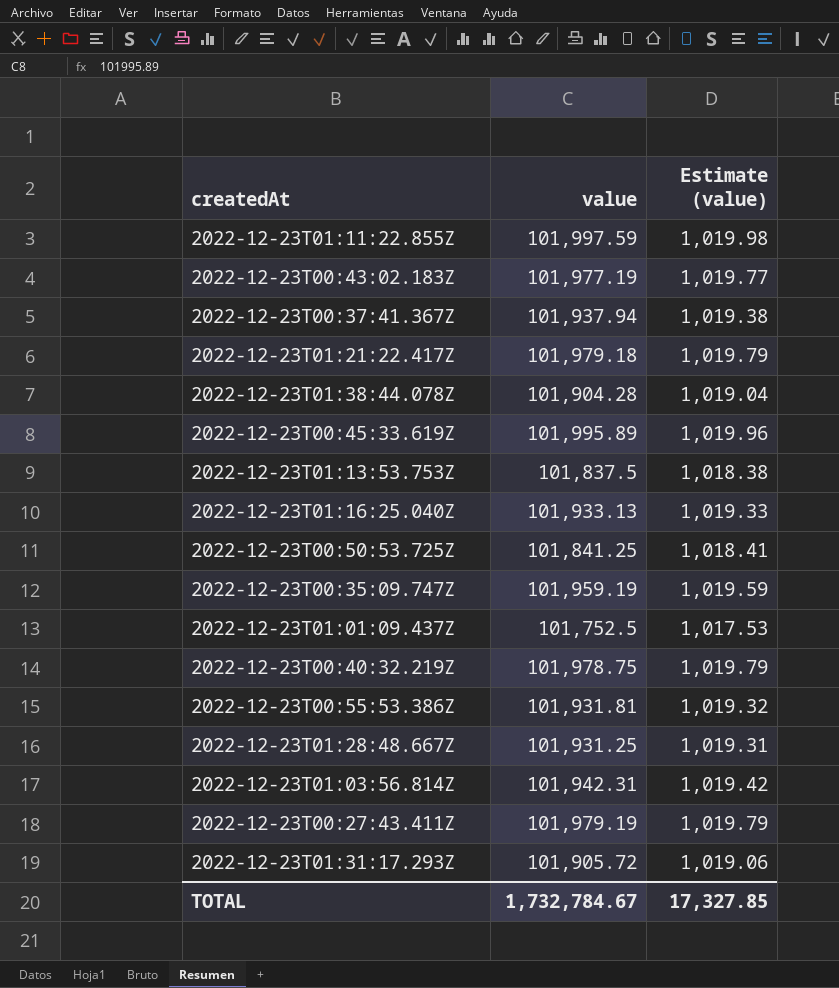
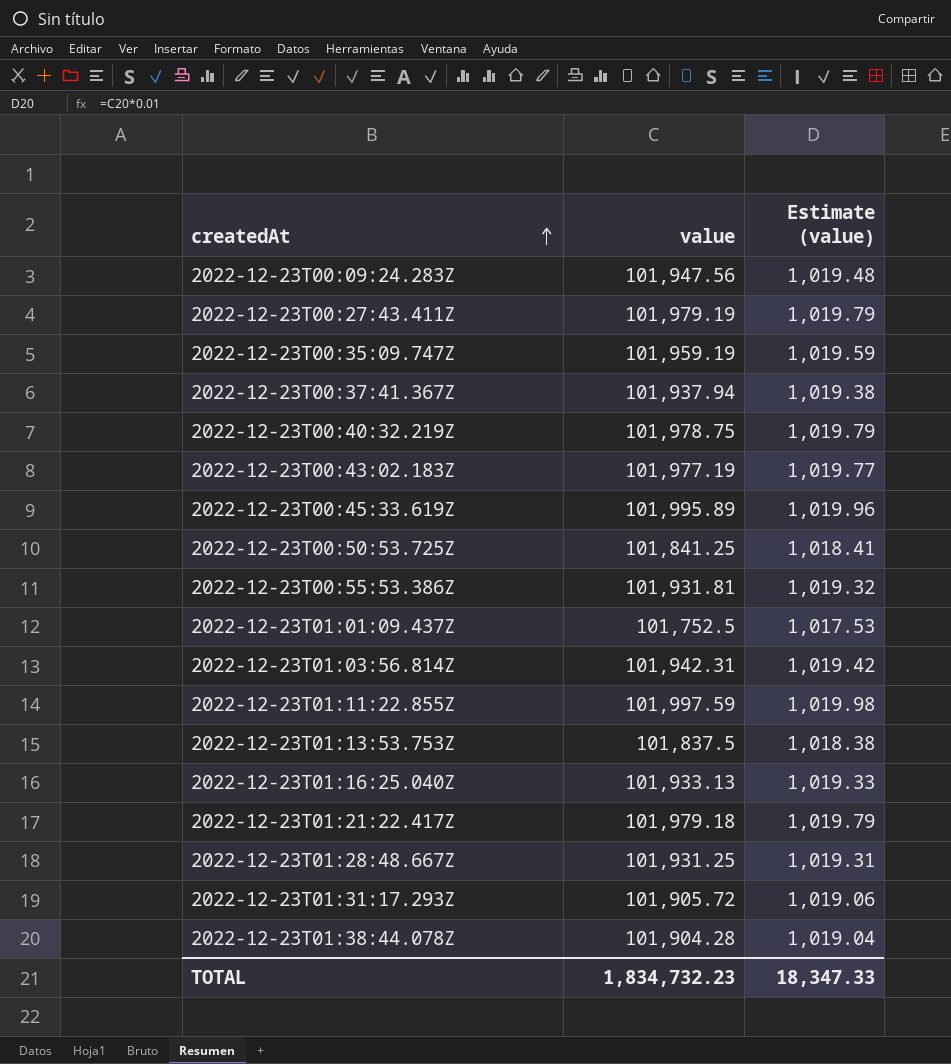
row order: none -> createdAt ascending
row 2022-12-23T00:09:24.283Z: none -> 101,947.56 | 1,019.48
TOTAL | value: 1,732,784.67 -> 1,834,732.23
TOTAL | Estimate (value): 17,327.85 -> 18,347.33

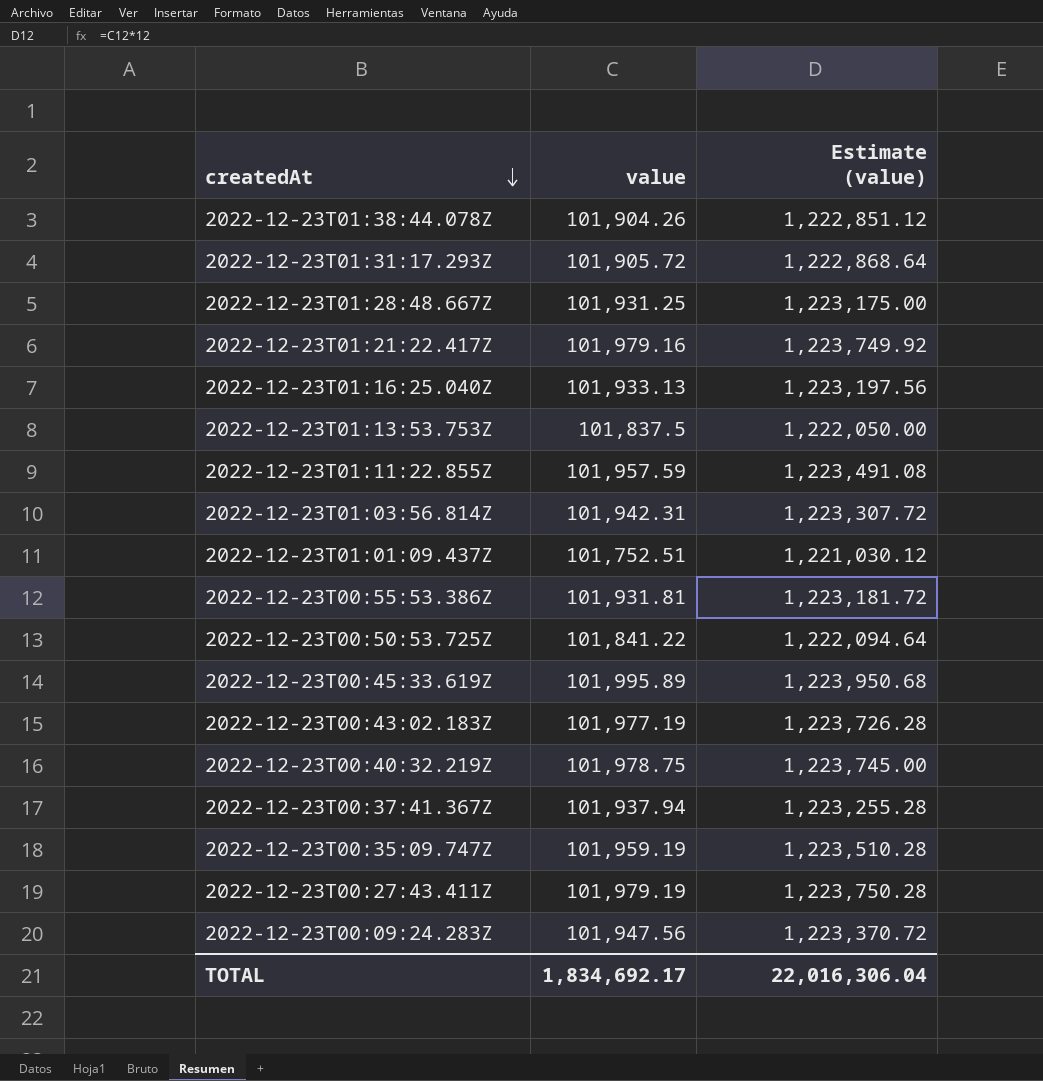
row order: createdAt ascending -> createdAt descending
column Estimate (value) | formula: [value] * 0.01 -> [value] * 12
2022-12-23T01:38:44.078Z | value: 101,904.28 -> 101,904.26
2022-12-23T01:21:22.417Z | value: 101,979.18 -> 101,979.16
2022-12-23T01:11:22.855Z | value: 101,997.59 -> 101,957.59
2022-12-23T01:01:09.437Z | value: 101,752.5 -> 101,752.51
2022-12-23T00:50:53.725Z | value: 101,841.25 -> 101,841.22
TOTAL | value: 1,834,732.23 -> 1,834,692.17
TOTAL | Estimate (value): 18,347.33 -> 22,016,306.04

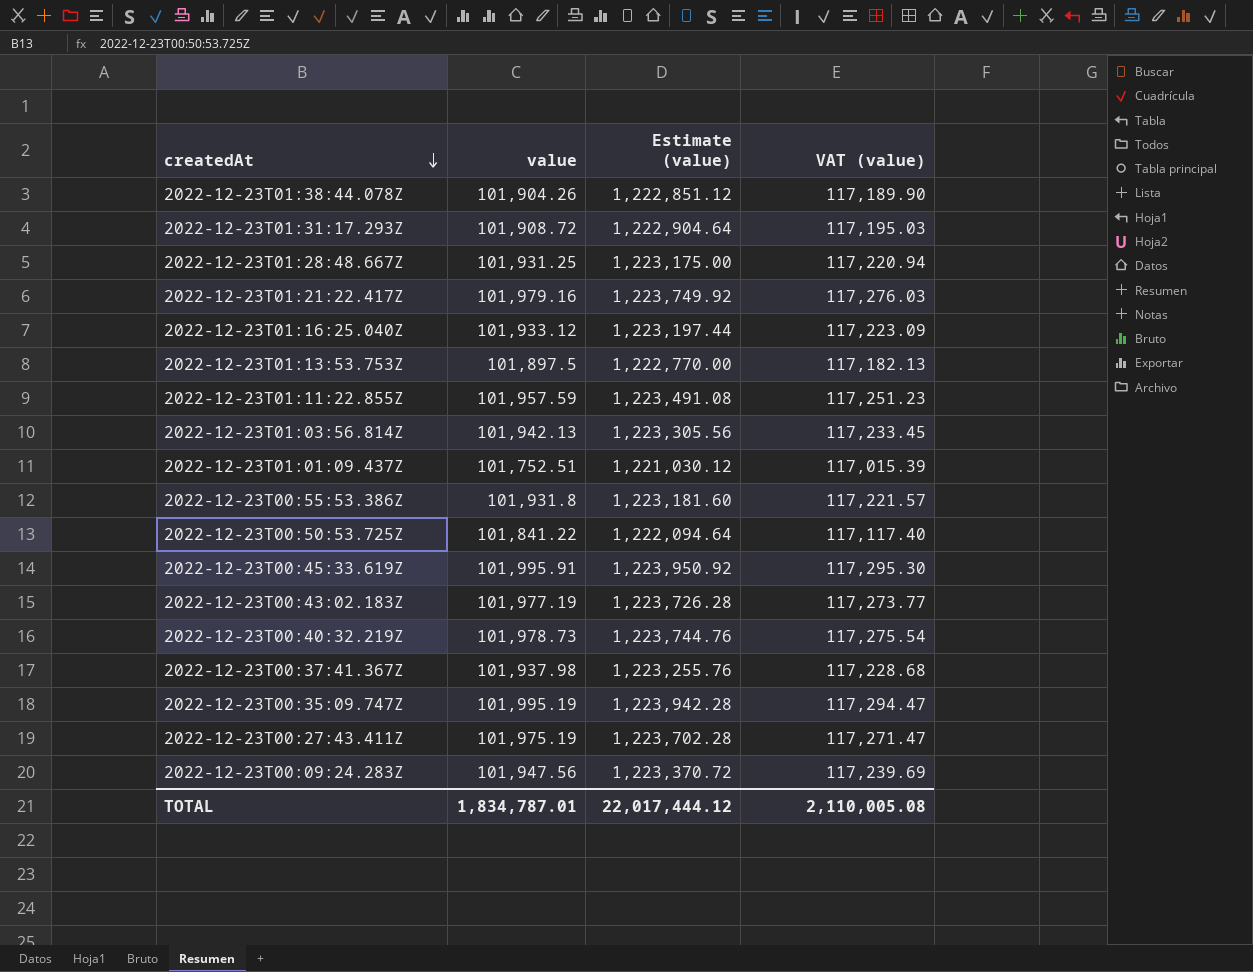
column VAT (value) | formula: none -> [value] * 1.15
2022-12-23T01:31:17.293Z | value: 101,905.72 -> 101,908.72
2022-12-23T01:31:17.293Z | Estimate (value): 1,222,868.64 -> 1,222,904.64
2022-12-23T01:16:25.040Z | value: 101,933.13 -> 101,933.12
2022-12-23T01:16:25.040Z | Estimate (value): 1,223,197.56 -> 1,223,197.44
2022-12-23T01:13:53.753Z | value: 101,837.5 -> 101,897.5
2022-12-23T01:13:53.753Z | Estimate (value): 1,222,050.00 -> 1,222,770.00
2022-12-23T01:03:56.814Z | value: 101,942.31 -> 101,942.13
2022-12-23T01:03:56.814Z | Estimate (value): 1,223,307.72 -> 1,223,305.56
2022-12-23T00:55:53.386Z | value: 101,931.81 -> 101,931.8
2022-12-23T00:55:53.386Z | Estimate (value): 1,223,181.72 -> 1,223,181.60
2022-12-23T00:45:33.619Z | value: 101,995.89 -> 101,995.91
2022-12-23T00:45:33.619Z | Estimate (value): 1,223,950.68 -> 1,223,950.92
2022-12-23T00:40:32.219Z | value: 101,978.75 -> 101,978.73
2022-12-23T00:40:32.219Z | Estimate (value): 1,223,745.00 -> 1,223,744.76
2022-12-23T00:37:41.367Z | value: 101,937.94 -> 101,937.98
2022-12-23T00:37:41.367Z | Estimate (value): 1,223,255.28 -> 1,223,255.76
2022-12-23T00:35:09.747Z | value: 101,959.19 -> 101,995.19
2022-12-23T00:35:09.747Z | Estimate (value): 1,223,510.28 -> 1,223,942.28
2022-12-23T00:27:43.411Z | value: 101,979.19 -> 101,975.19
2022-12-23T00:27:43.411Z | Estimate (value): 1,223,750.28 -> 1,223,702.28
TOTAL | value: 1,834,692.17 -> 1,834,787.01
TOTAL | Estimate (value): 22,016,306.04 -> 22,017,444.12

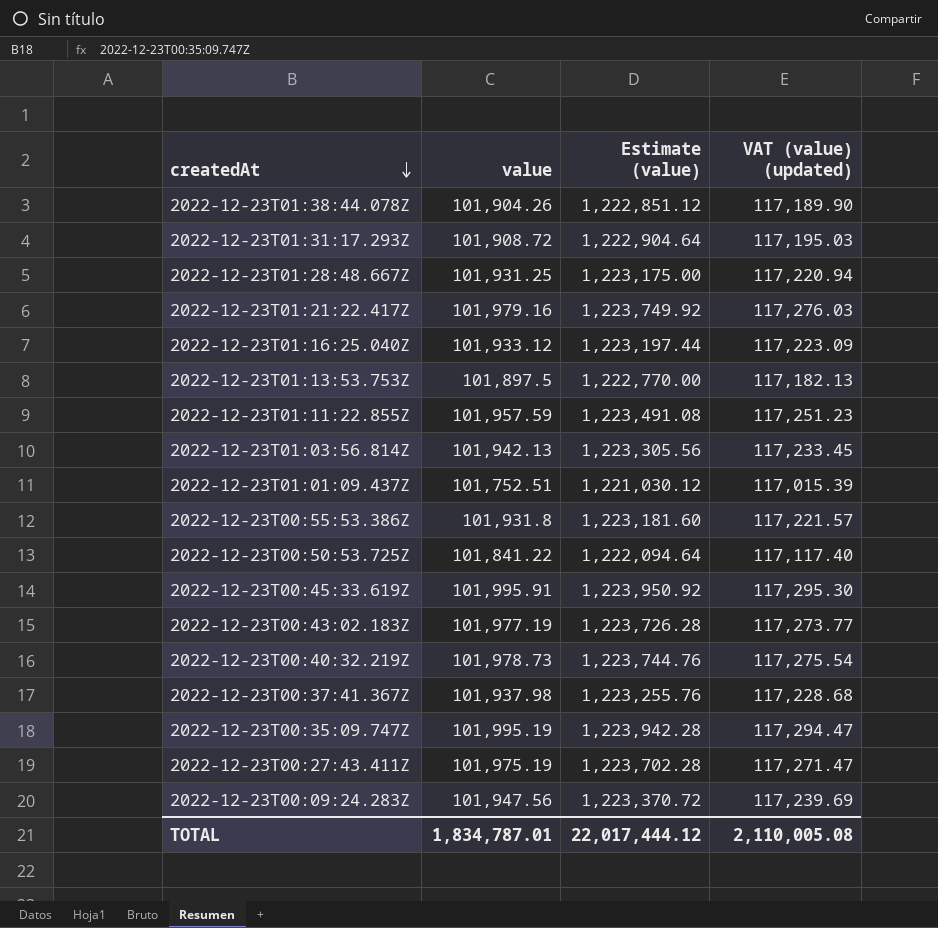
column name: VAT (value) -> VAT (value) (updated)

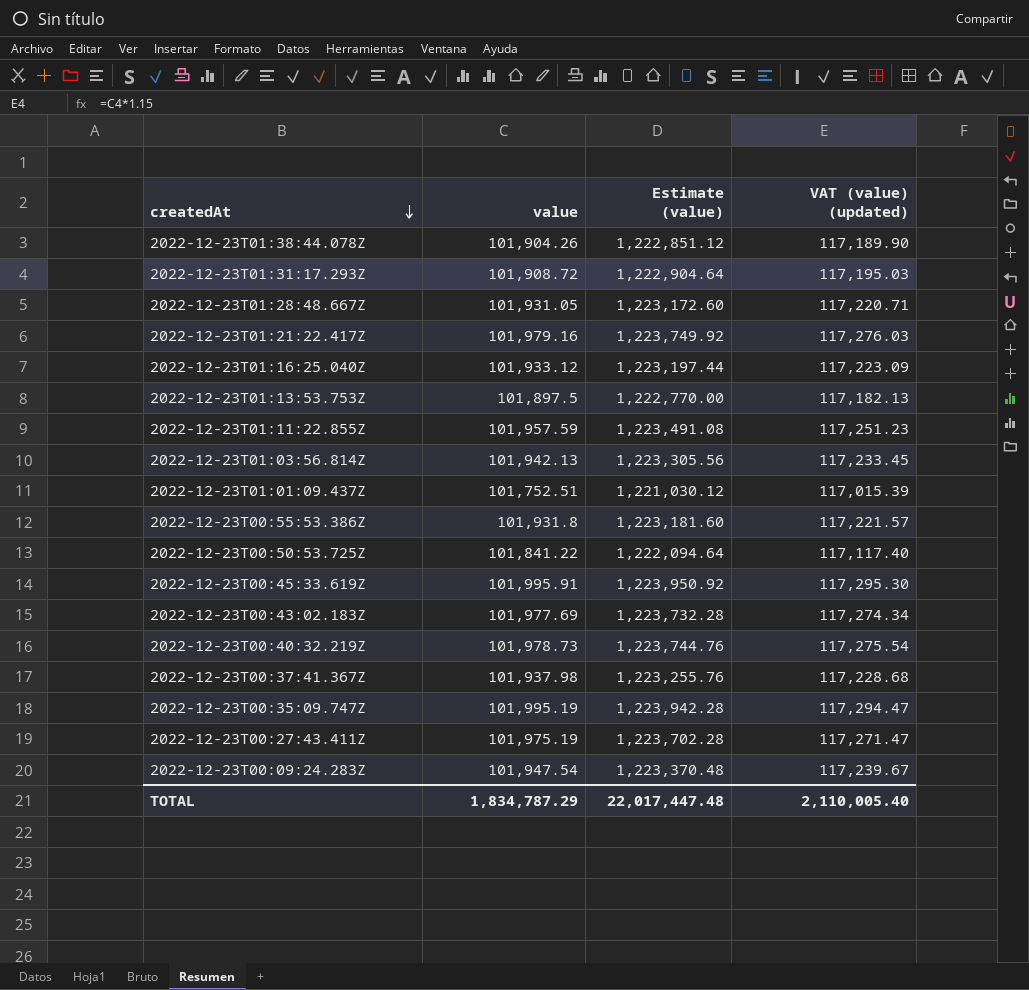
2022-12-23T01:28:48.667Z | value: 101,931.25 -> 101,931.05
2022-12-23T01:28:48.667Z | Estimate (value): 1,223,175.00 -> 1,223,172.60
2022-12-23T01:28:48.667Z | VAT (value) (updated): 117,220.94 -> 117,220.71
2022-12-23T00:43:02.183Z | value: 101,977.19 -> 101,977.69
2022-12-23T00:43:02.183Z | Estimate (value): 1,223,726.28 -> 1,223,732.28
2022-12-23T00:43:02.183Z | VAT (value) (updated): 117,273.77 -> 117,274.34
2022-12-23T00:09:24.283Z | value: 101,947.56 -> 101,947.54
2022-12-23T00:09:24.283Z | Estimate (value): 1,223,370.72 -> 1,223,370.48
2022-12-23T00:09:24.283Z | VAT (value) (updated): 117,239.69 -> 117,239.67
TOTAL | value: 1,834,787.01 -> 1,834,787.29
TOTAL | Estimate (value): 22,017,444.12 -> 22,017,447.48
TOTAL | VAT (value) (updated): 2,110,005.08 -> 2,110,005.40

